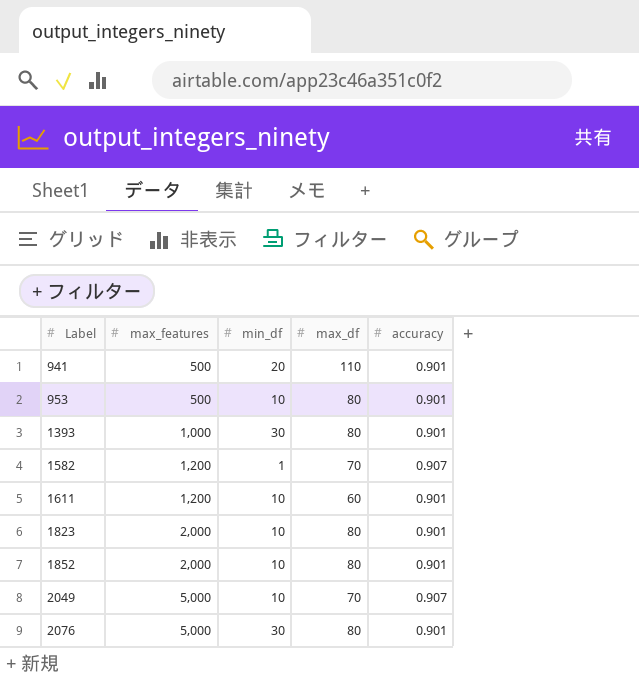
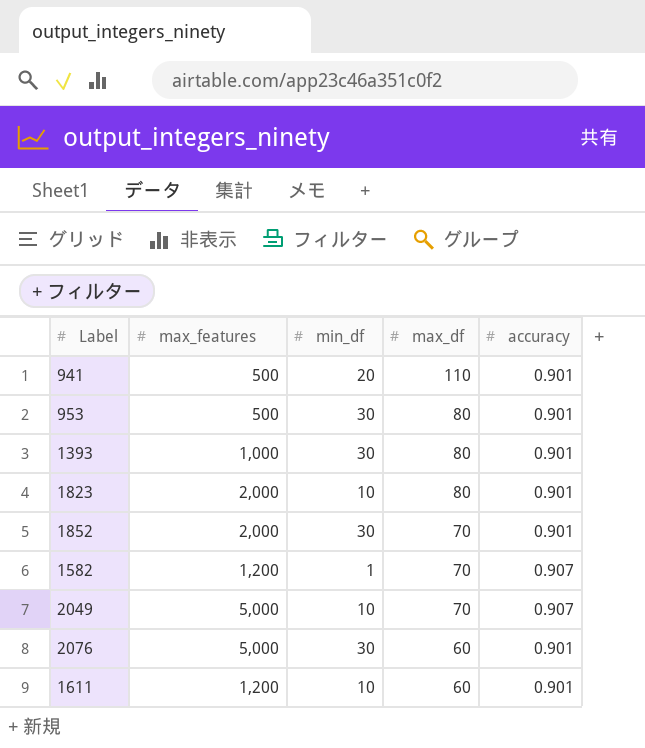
row order: Label ascending -> max_df descending
953 | min_df: 10 -> 30
1852 | min_df: 10 -> 30
1852 | max_df: 80 -> 70
2076 | max_df: 80 -> 60

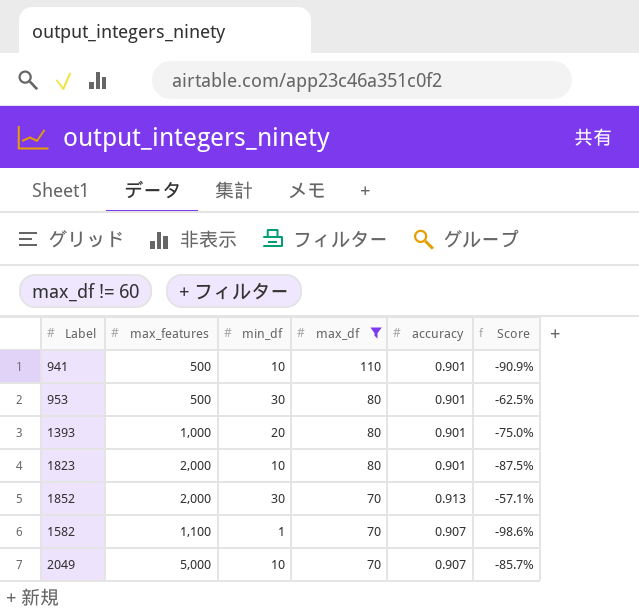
filter: none -> max_df != 60
column Score | formula: none -> ([min_df] - [max_df]) / [max_df]
941 | min_df: 20 -> 10
1393 | min_df: 30 -> 20
1852 | accuracy: 0.901 -> 0.913
1582 | max_features: 1,200 -> 1,100

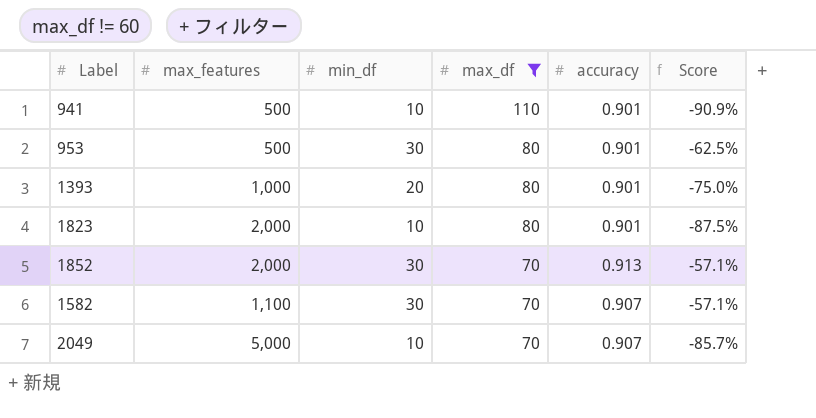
1582 | min_df: 1 -> 30
1582 | Score: -98.6% -> -57.1%

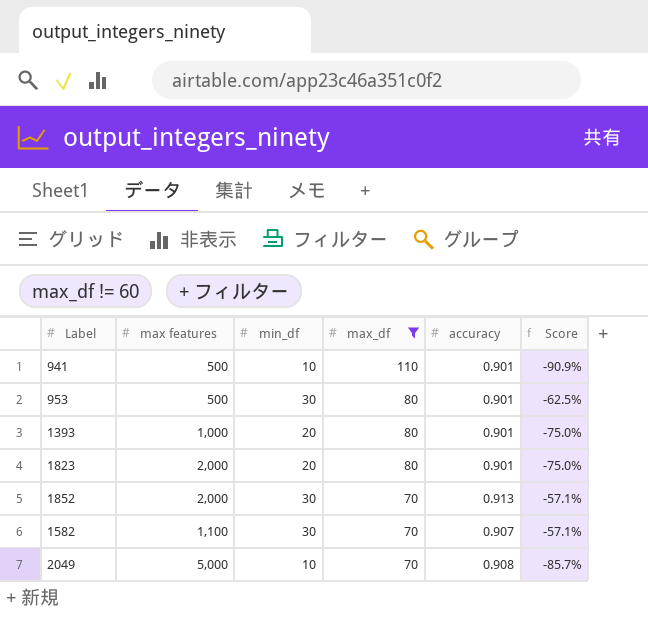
column name: max_features -> max features
1823 | min_df: 10 -> 20
1823 | Score: -87.5% -> -75.0%
2049 | accuracy: 0.907 -> 0.908

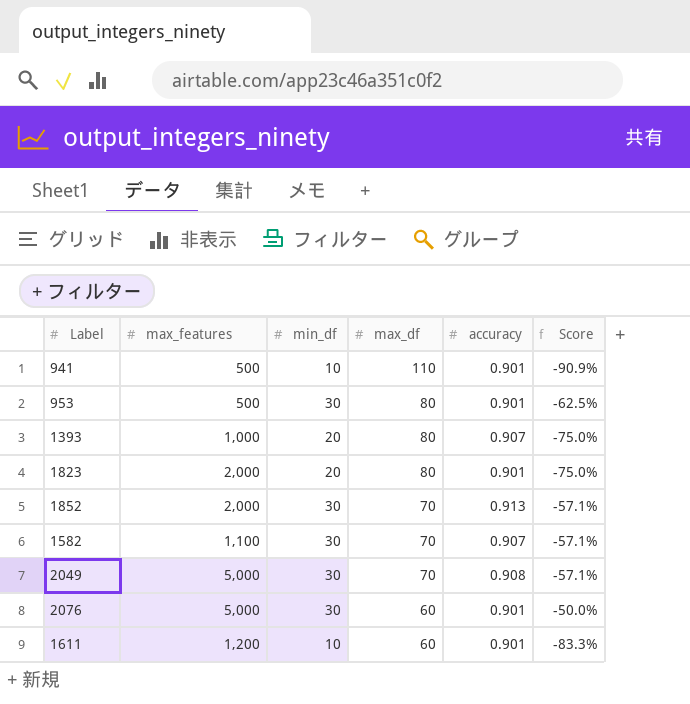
filter: max_df != 60 -> none
column name: max features -> max_features
1393 | accuracy: 0.901 -> 0.907
2049 | min_df: 10 -> 30
2049 | Score: -85.7% -> -57.1%

